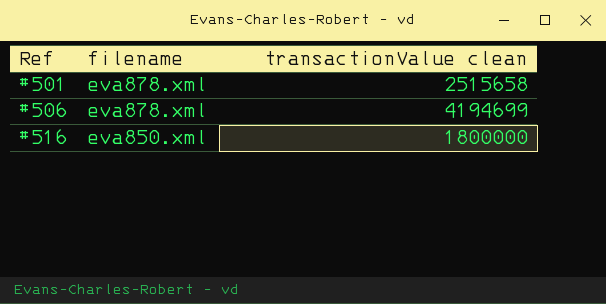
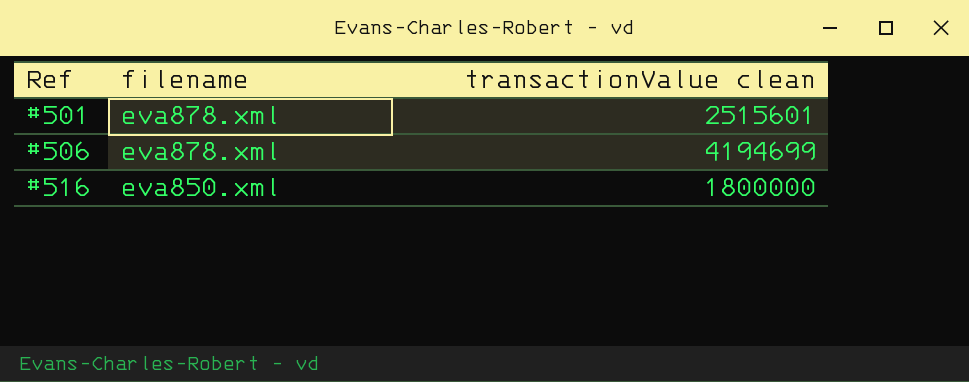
#501 | transactionValue clean: 2515658 -> 2515601

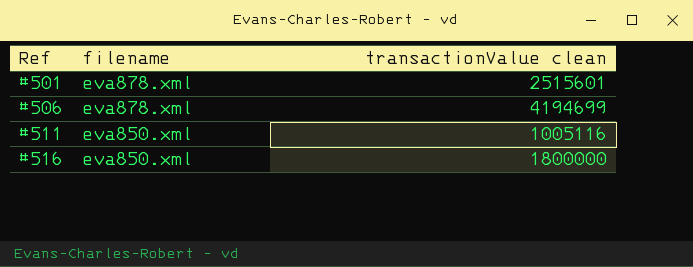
row #511: none -> eva850.xml | 1005116

